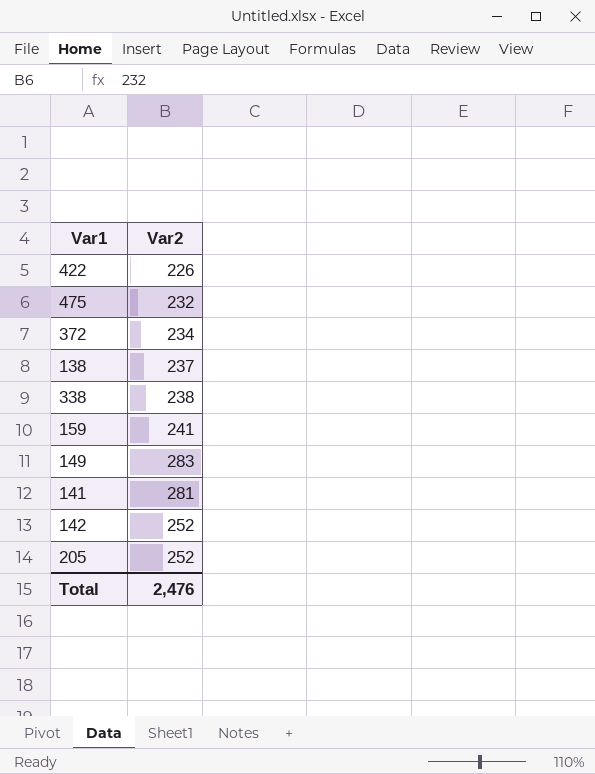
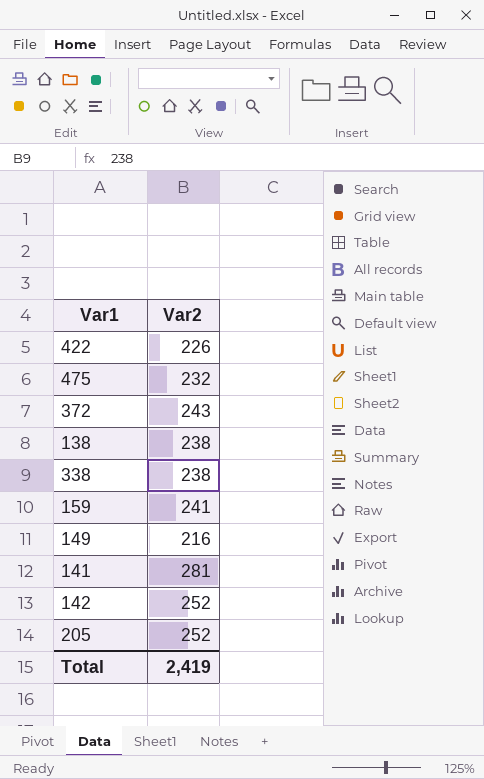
372 | Var2: 234 -> 243
138 | Var2: 237 -> 238
149 | Var2: 283 -> 216
Total | Var2: 2,476 -> 2,419

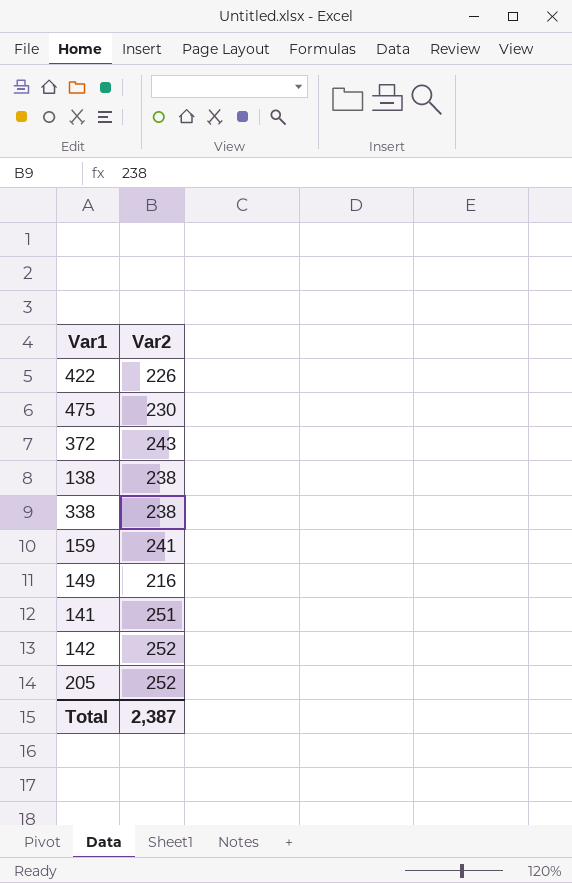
475 | Var2: 232 -> 230
141 | Var2: 281 -> 251
Total | Var2: 2,419 -> 2,387

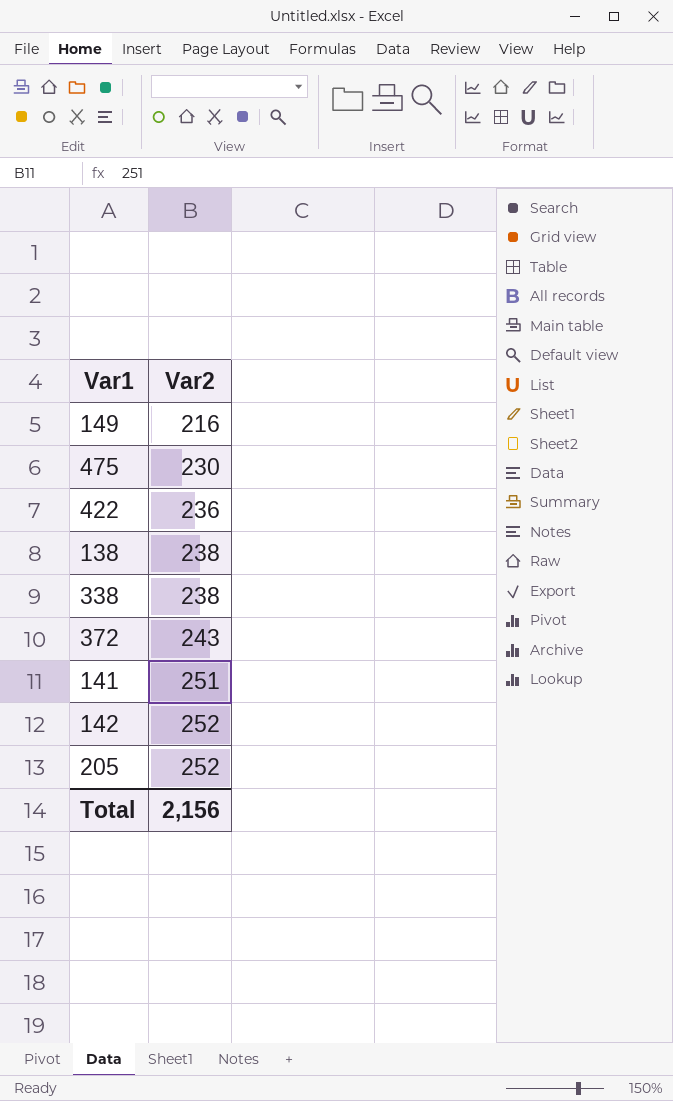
row order: none -> Var2 ascending
row 159: 241 -> none
422 | Var2: 226 -> 236
Total | Var2: 2,387 -> 2,156

